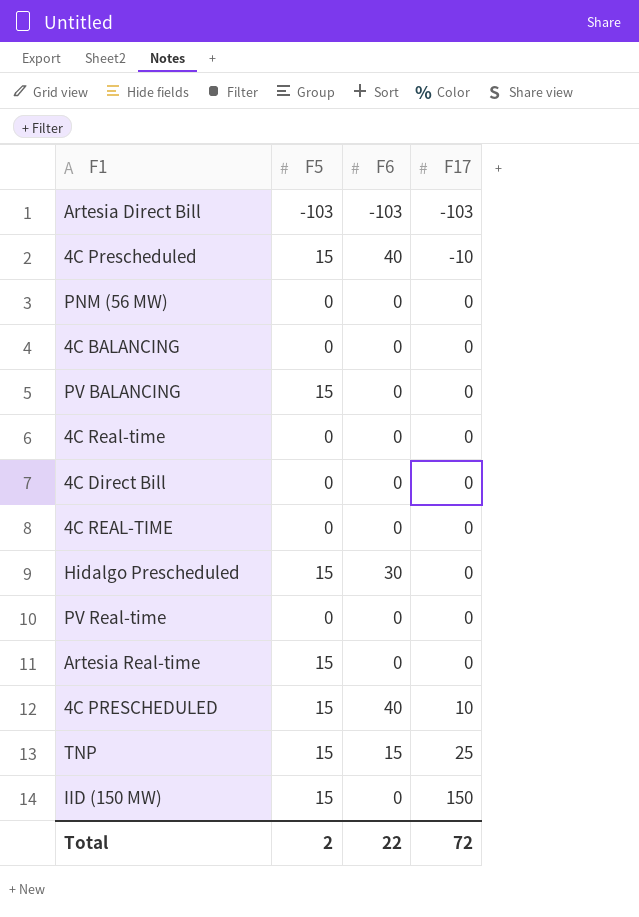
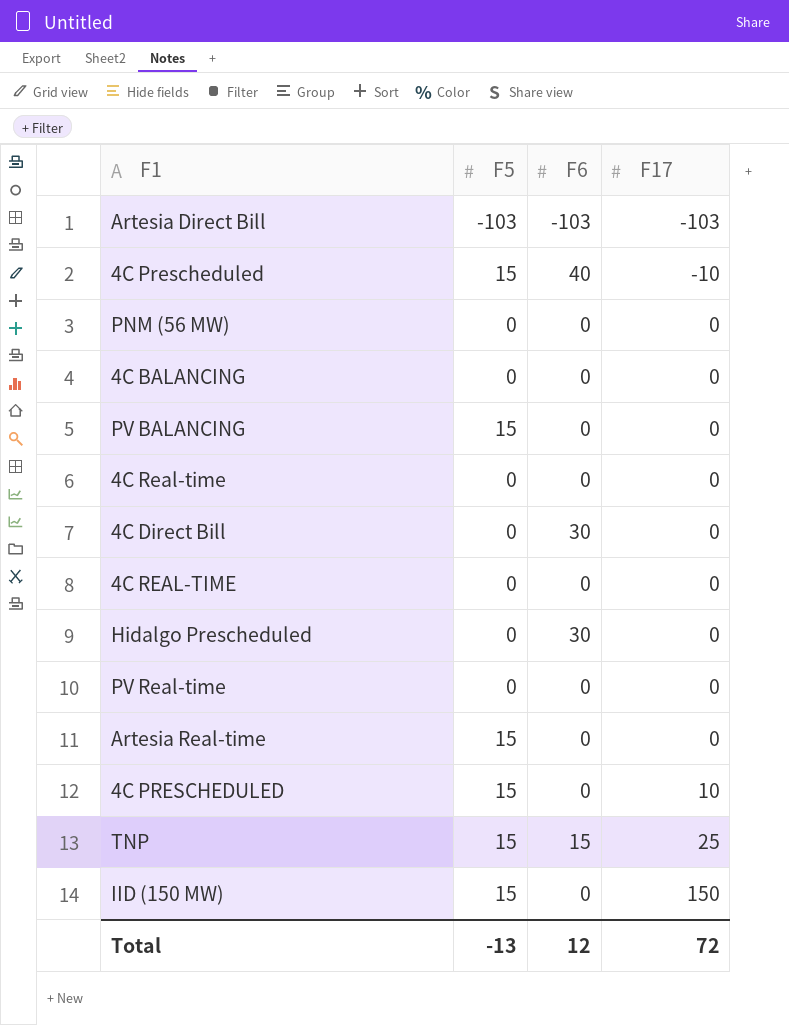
4C Direct Bill | F6: 0 -> 30
Hidalgo Prescheduled | F5: 15 -> 0
4C PRESCHEDULED | F6: 40 -> 0
Total | F5: 2 -> -13
Total | F6: 22 -> 12

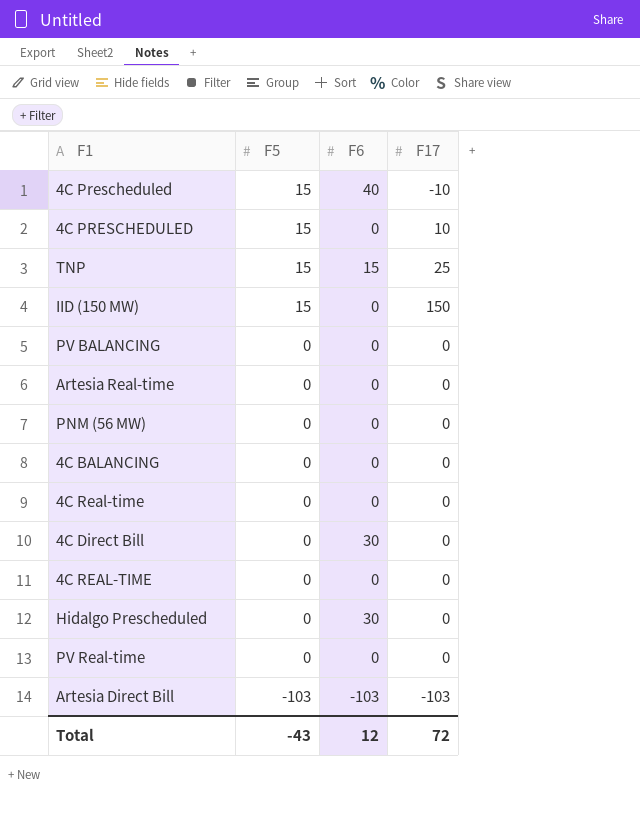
row order: F17 ascending -> F5 descending
PV BALANCING | F5: 15 -> 0
Artesia Real-time | F5: 15 -> 0
Total | F5: -13 -> -43

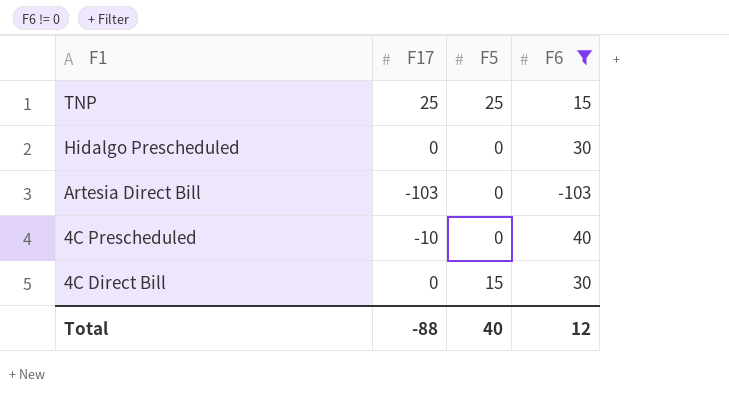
filter: none -> F6 != 0
row order: F5 descending -> F1 descending
column F17 | position: 4 -> 2
TNP | F5: 15 -> 25
Artesia Direct Bill | F5: -103 -> 0
4C Prescheduled | F5: 15 -> 0
4C Direct Bill | F5: 0 -> 15
Total | F17: 72 -> -88
Total | F5: -43 -> 40

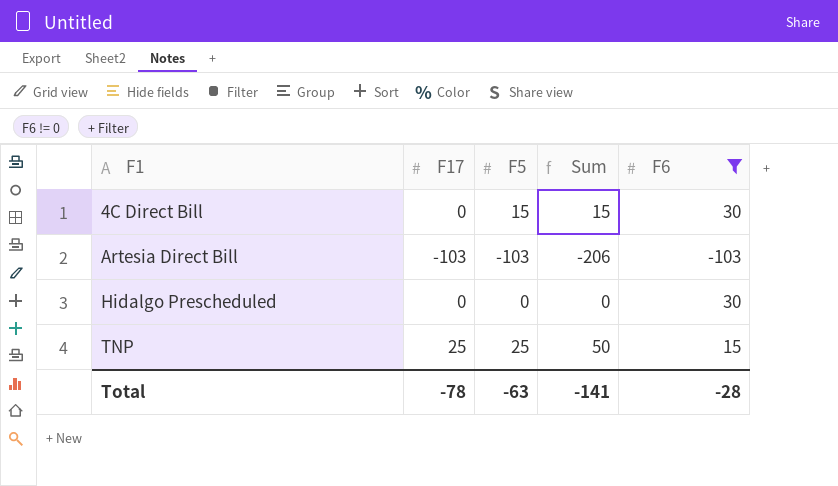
row order: F1 descending -> F1 ascending
column Sum | formula: none -> [F17] + [F5]
row 4C Prescheduled: -10 | 0 | 40 -> none
Artesia Direct Bill | F5: 0 -> -103
Total | F17: -88 -> -78
Total | F5: 40 -> -63
Total | F6: 12 -> -28

